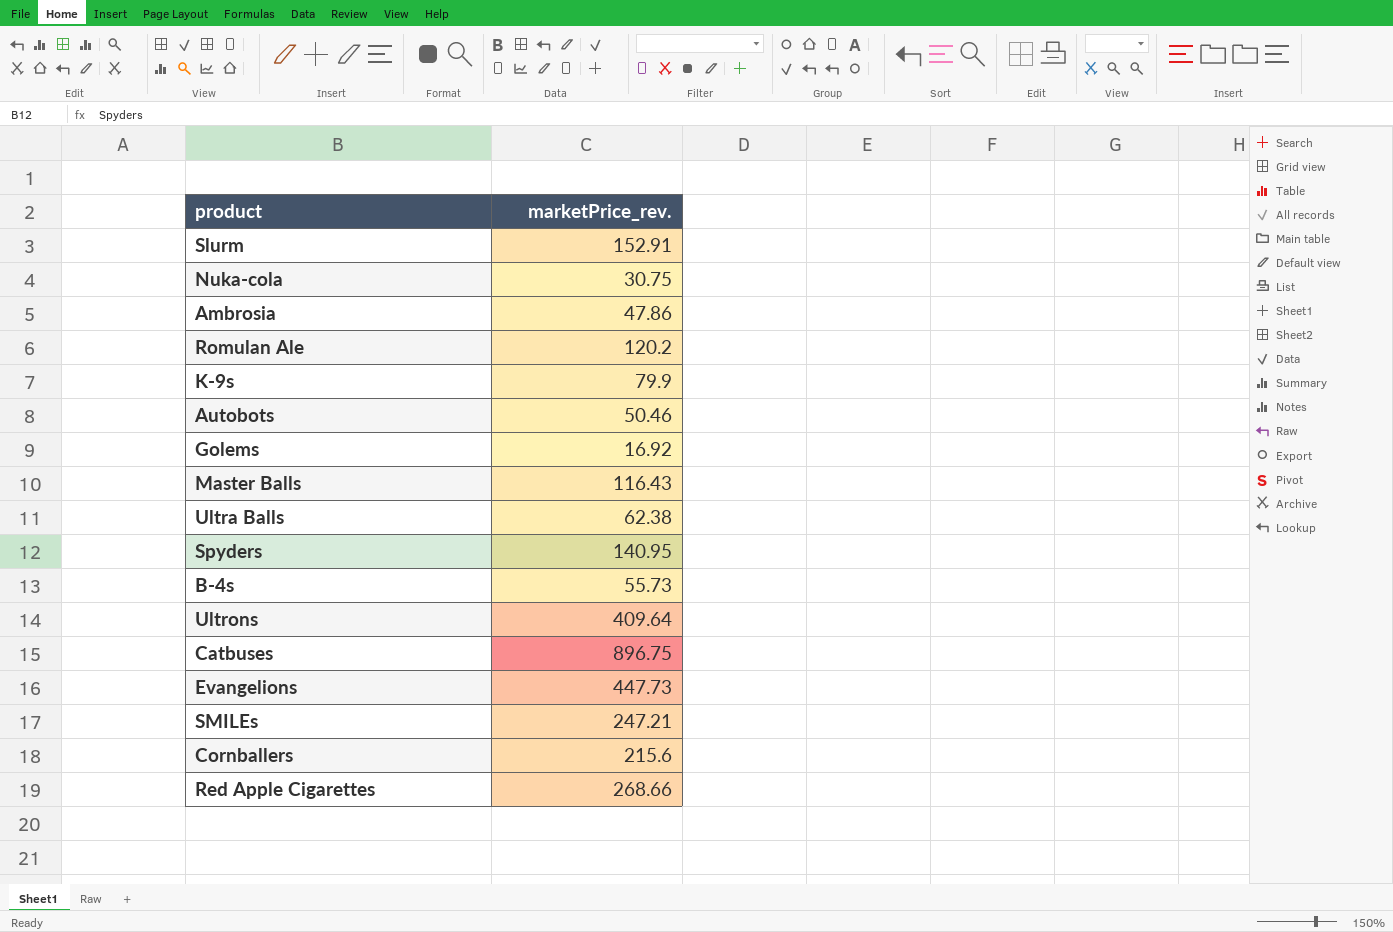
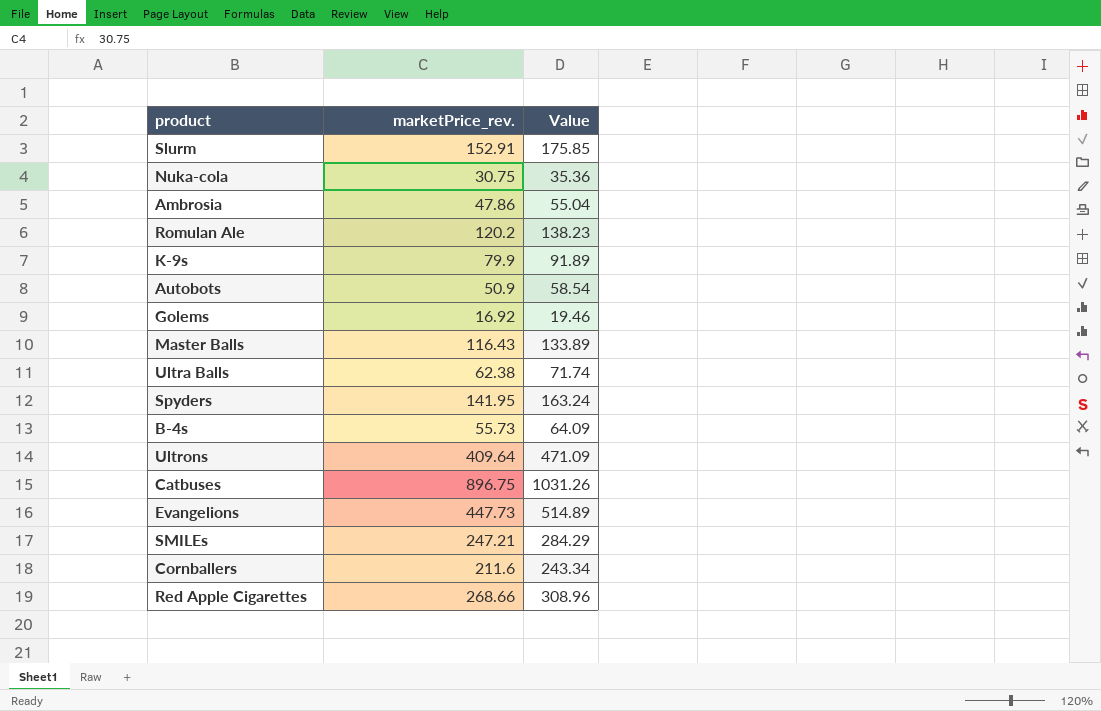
column Value | formula: none -> [marketPrice_rev.] * 1.15
Autobots | marketPrice_rev.: 50.46 -> 50.9
Spyders | marketPrice_rev.: 140.95 -> 141.95
Cornballers | marketPrice_rev.: 215.6 -> 211.6

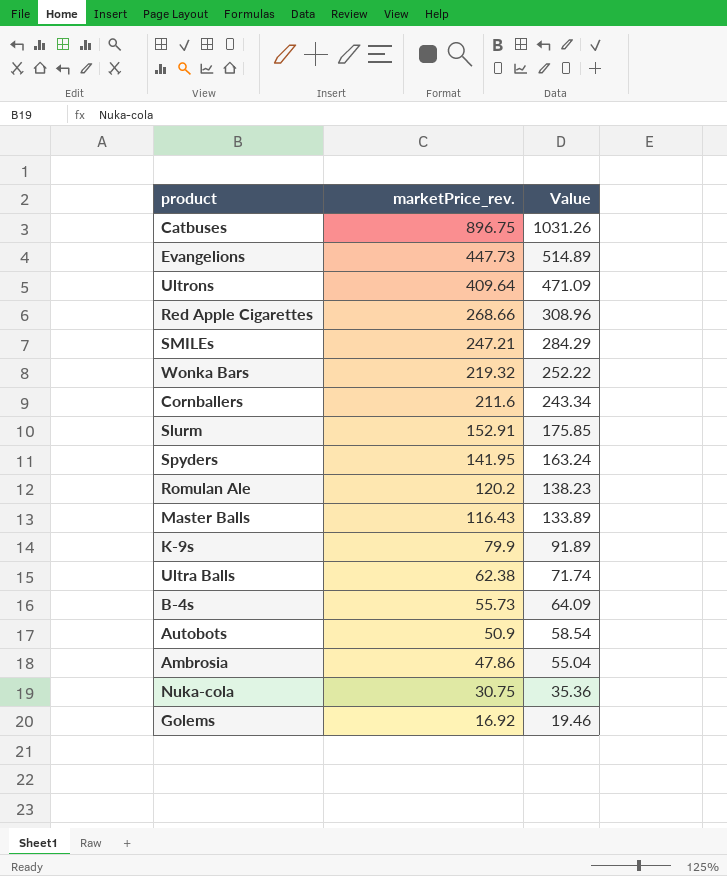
row order: none -> marketPrice_rev. descending
row Wonka Bars: none -> 219.32 | 252.22

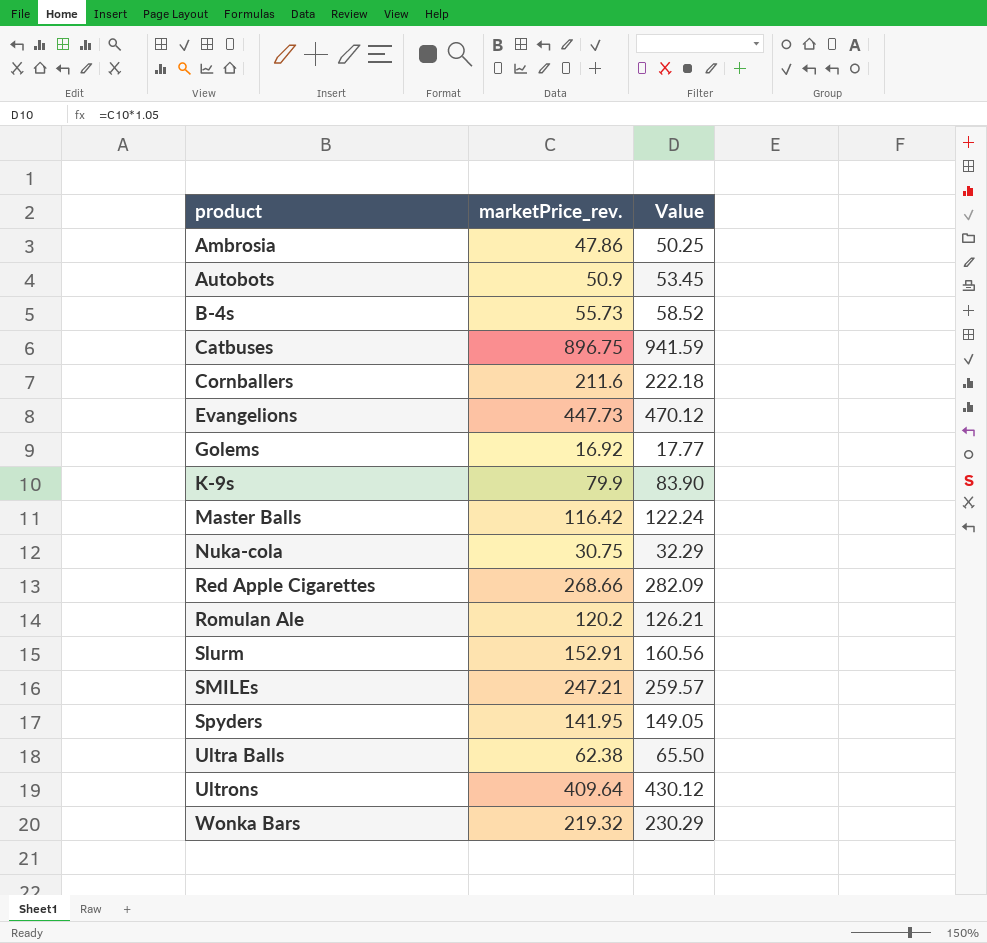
row order: marketPrice_rev. descending -> product ascending
column Value | formula: [marketPrice_rev.] * 1.15 -> [marketPrice_rev.] * 1.05
Master Balls | marketPrice_rev.: 116.43 -> 116.42

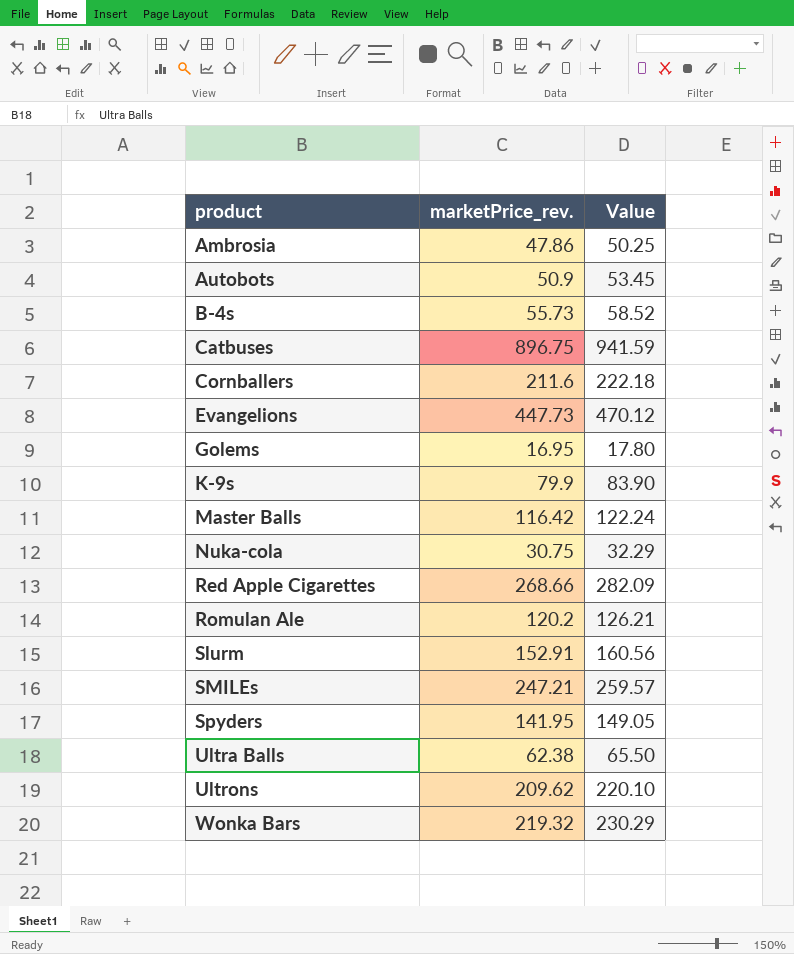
Golems | marketPrice_rev.: 16.92 -> 16.95
Golems | Value: 17.77 -> 17.80
Ultrons | marketPrice_rev.: 409.64 -> 209.62
Ultrons | Value: 430.12 -> 220.10

